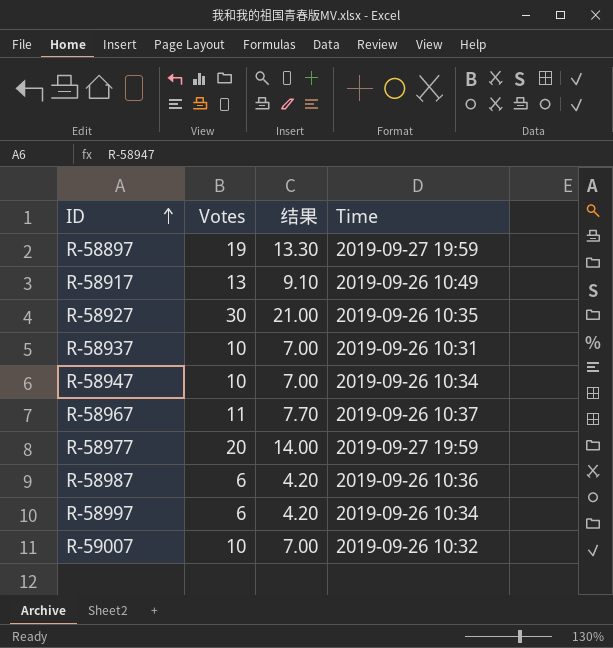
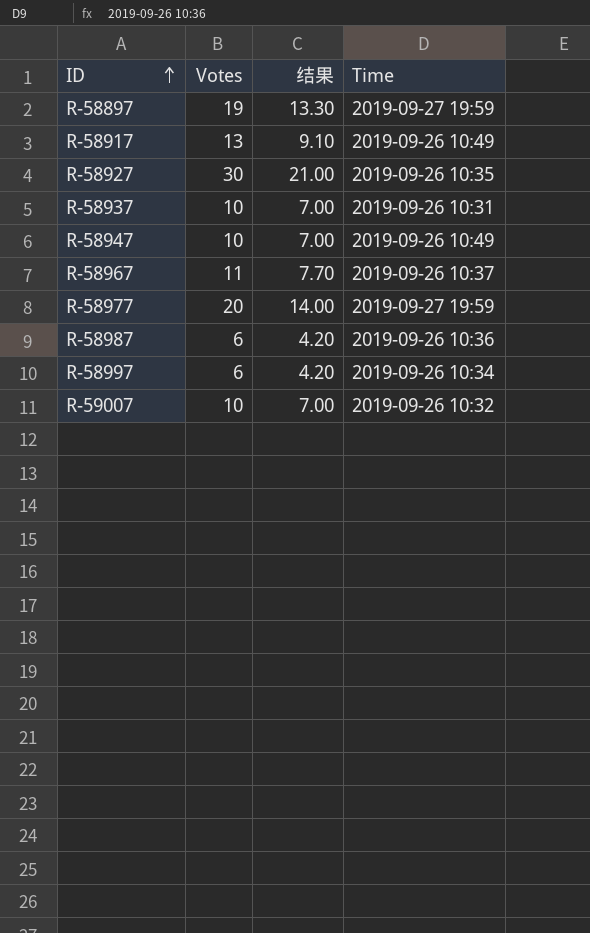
R-58947 | Time: 2019-09-26 10:34 -> 2019-09-26 10:49

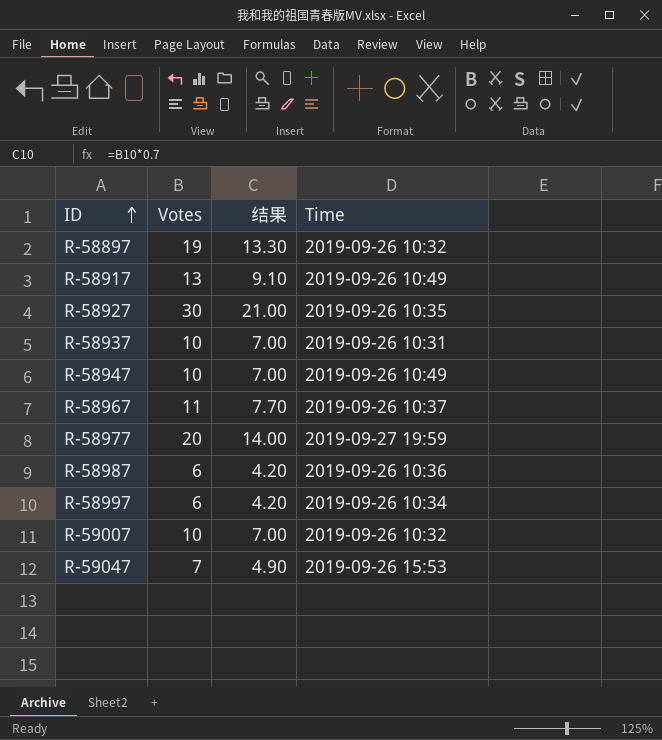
R-58897 | Time: 2019-09-27 19:59 -> 2019-09-26 10:32
row R-59047: none -> 7 | 4.90 | 2019-09-26 15:53

